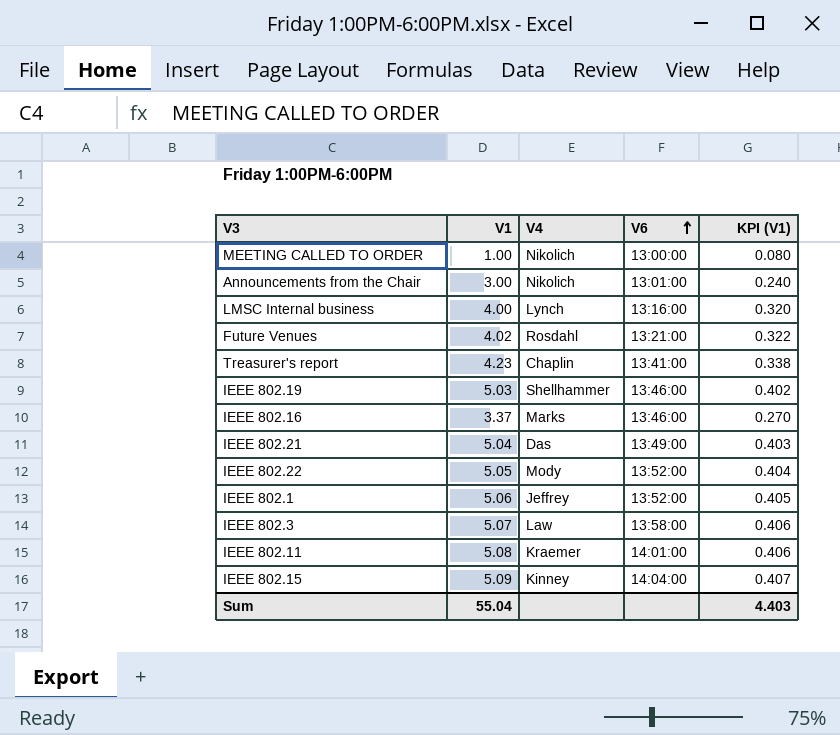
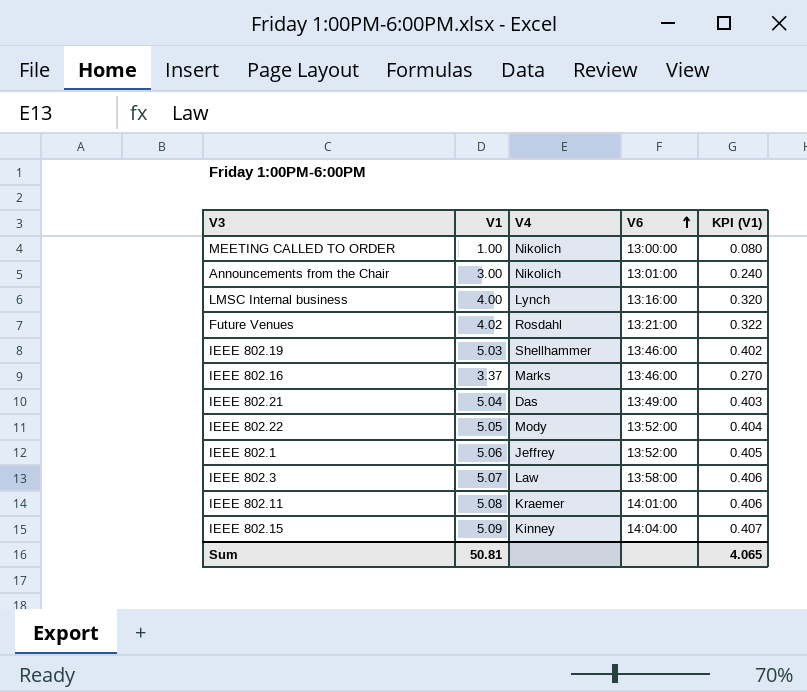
row Treasurer's report: 4.23 | Chaplin | 13:41:00 | 0.338 -> none
Sum | V1: 55.04 -> 50.81
Sum | KPI (V1): 4.403 -> 4.065

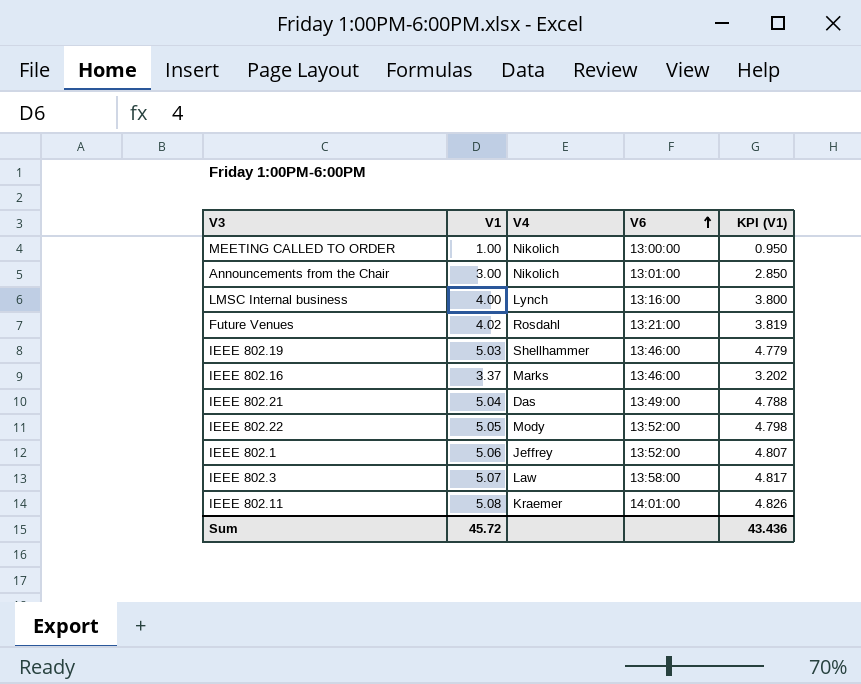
column KPI (V1) | formula: [V1] * 0.08 -> [V1] * 0.95
row IEEE 802.15: 5.09 | Kinney | 14:04:00 | 0.407 -> none
Sum | V1: 50.81 -> 45.72
Sum | KPI (V1): 4.065 -> 43.436

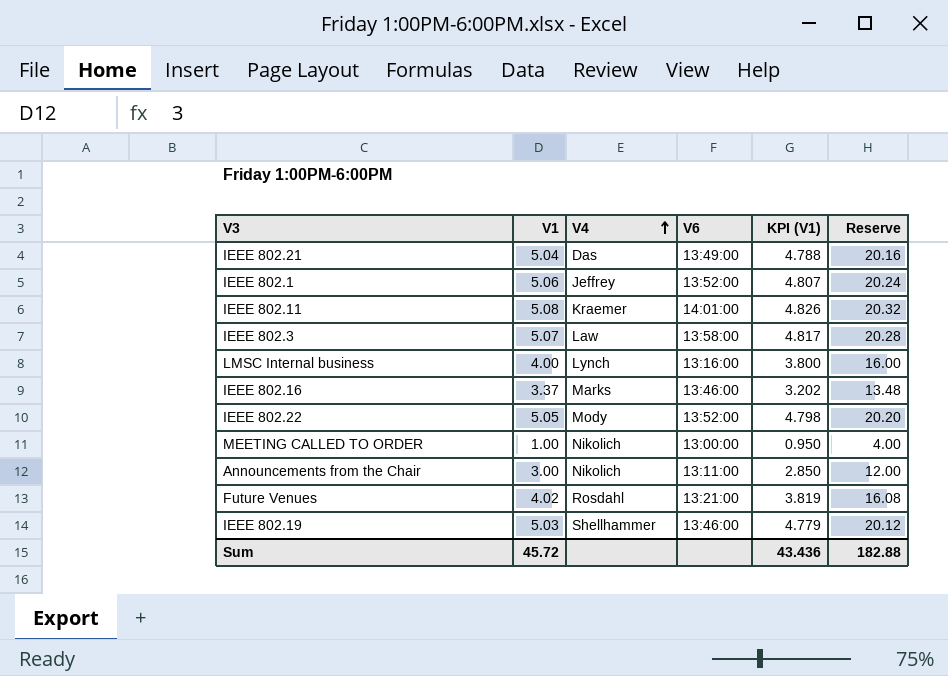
row order: V6 ascending -> V4 ascending
column Reserve | formula: none -> [V1] * 4
Announcements from the Chair | V6: 13:01:00 -> 13:11:00

